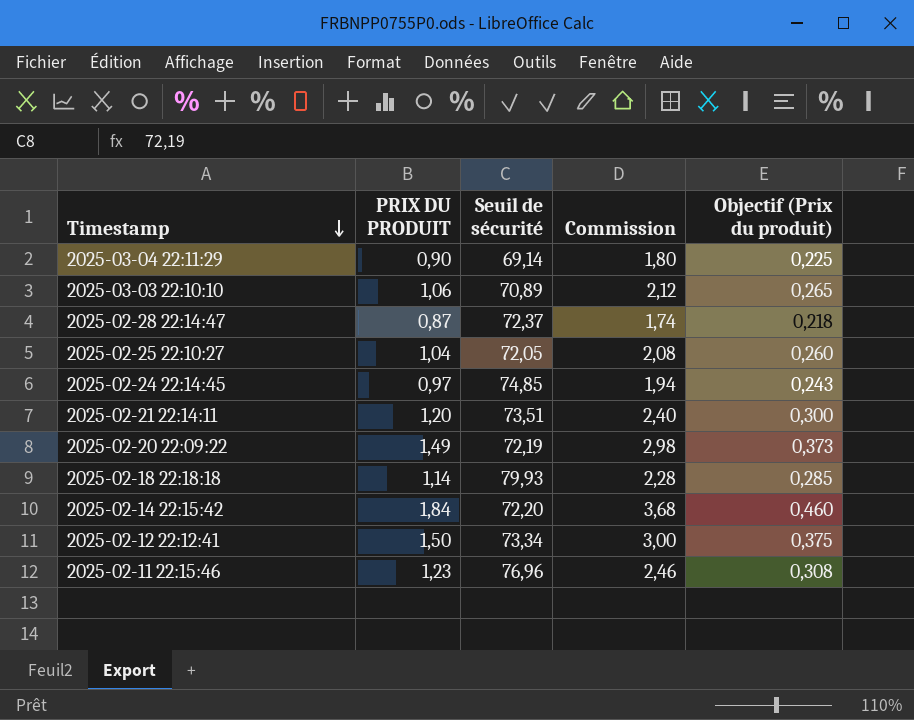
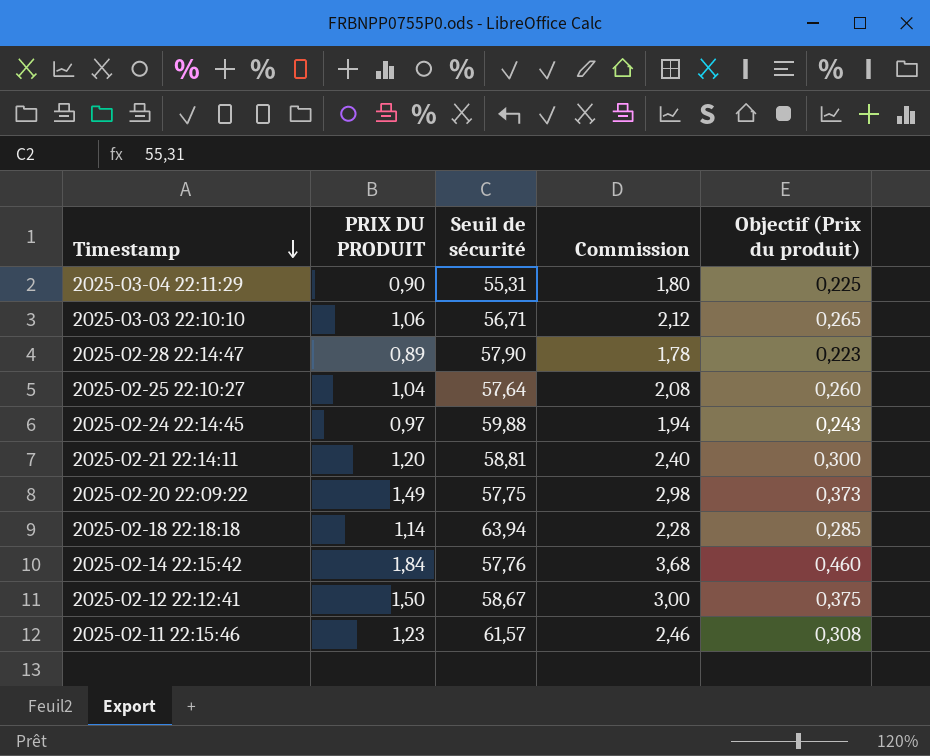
2025-03-04 22:11:29 | Seuil de sécurité: 69,14 -> 55,31
2025-03-03 22:10:10 | Seuil de sécurité: 70,89 -> 56,71
2025-02-28 22:14:47 | PRIX DU PRODUIT: 0,87 -> 0,89
2025-02-28 22:14:47 | Seuil de sécurité: 72,37 -> 57,90
2025-02-28 22:14:47 | Commission: 1,74 -> 1,78
2025-02-28 22:14:47 | Objectif (Prix du produit): 0,218 -> 0,223
2025-02-25 22:10:27 | Seuil de sécurité: 72,05 -> 57,64
2025-02-24 22:14:45 | Seuil de sécurité: 74,85 -> 59,88
2025-02-21 22:14:11 | Seuil de sécurité: 73,51 -> 58,81
2025-02-20 22:09:22 | Seuil de sécurité: 72,19 -> 57,75
2025-02-18 22:18:18 | Seuil de sécurité: 79,93 -> 63,94
2025-02-14 22:15:42 | Seuil de sécurité: 72,20 -> 57,76
2025-02-12 22:12:41 | Seuil de sécurité: 73,34 -> 58,67
2025-02-11 22:15:46 | Seuil de sécurité: 76,96 -> 61,57

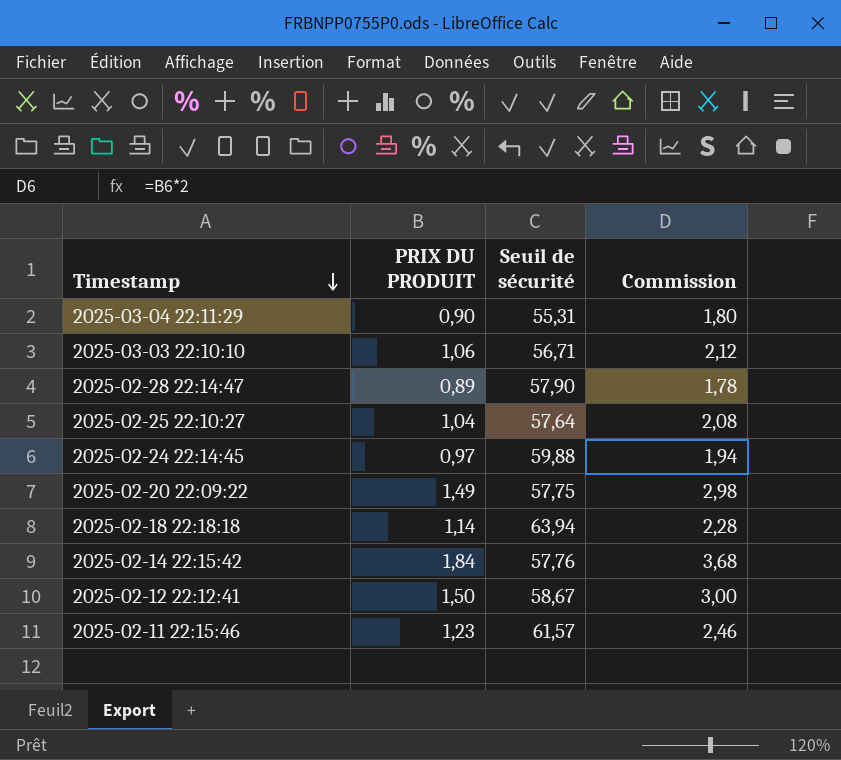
column Objectif (Prix du produit) | formula: [PRIX DU PRODUIT] * 0,25 -> none
row 2025-02-21 22:14:11: 1,20 | 58,81 | 2,40 | 0,300 -> none

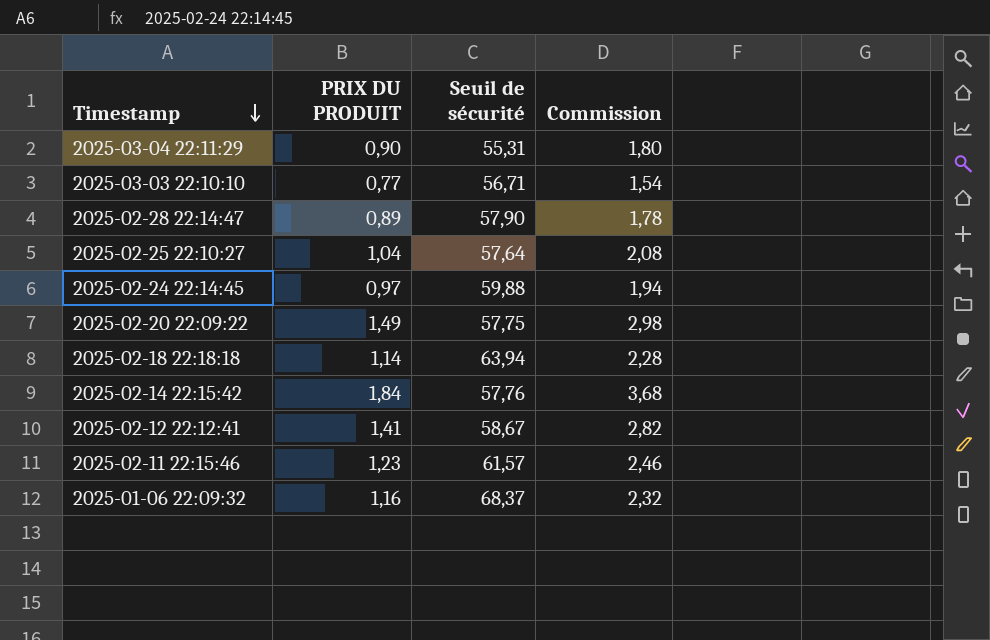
2025-03-03 22:10:10 | PRIX DU PRODUIT: 1,06 -> 0,77
2025-03-03 22:10:10 | Commission: 2,12 -> 1,54
2025-02-12 22:12:41 | PRIX DU PRODUIT: 1,50 -> 1,41
2025-02-12 22:12:41 | Commission: 3,00 -> 2,82
row 2025-01-06 22:09:32: none -> 1,16 | 68,37 | 2,32

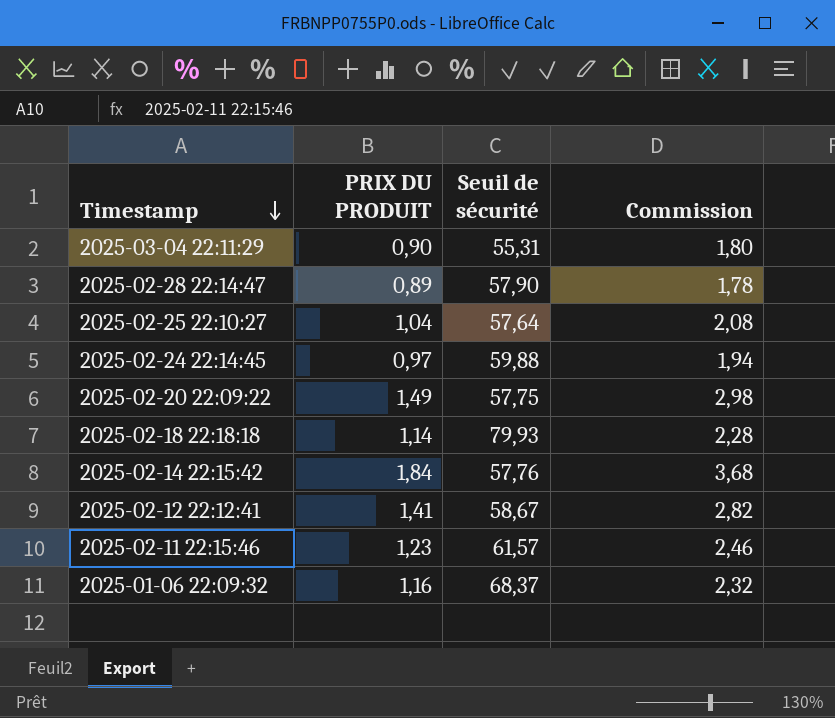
row 2025-03-03 22:10:10: 0,77 | 56,71 | 1,54 -> none
2025-02-18 22:18:18 | Seuil de sécurité: 63,94 -> 79,93

